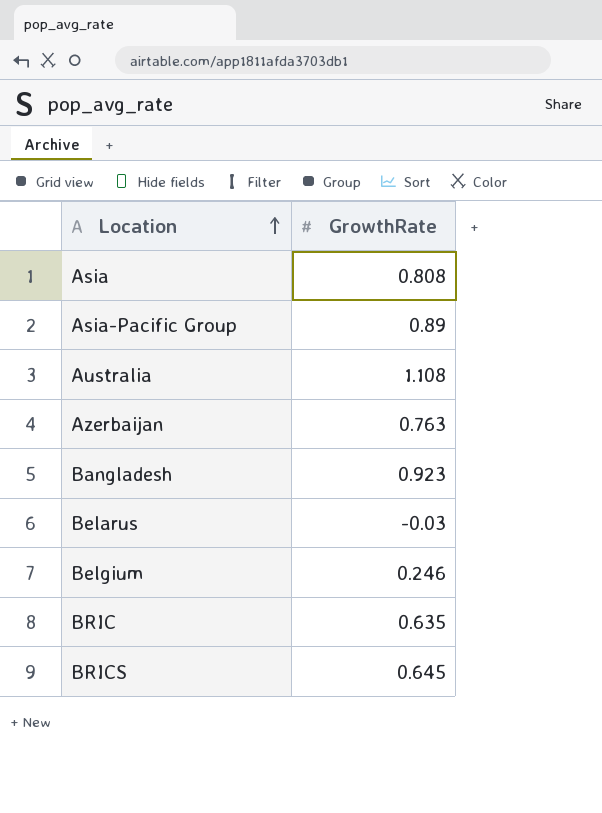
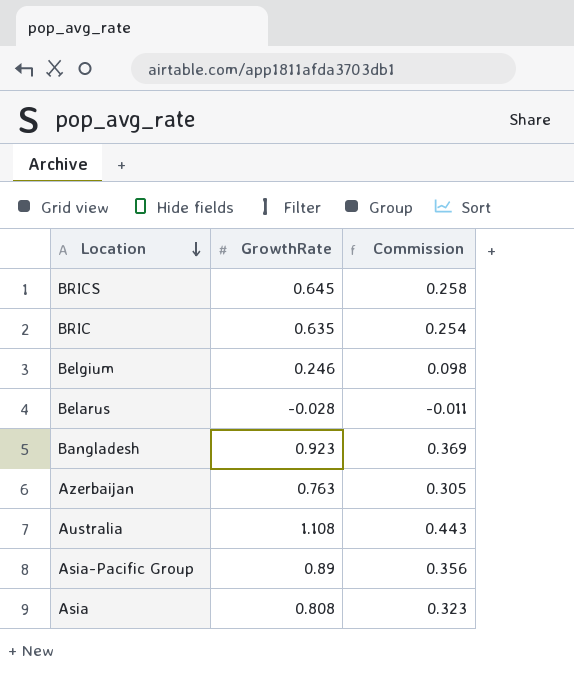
row order: Location ascending -> Location descending
column Commission | formula: none -> [GrowthRate] * 0.4
Belarus | GrowthRate: -0.03 -> -0.028

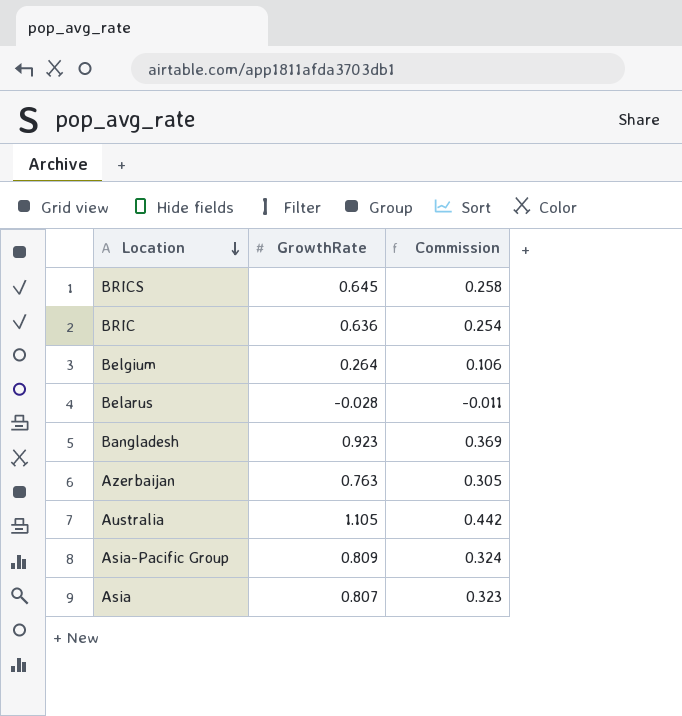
BRIC | GrowthRate: 0.635 -> 0.636
Belgium | GrowthRate: 0.246 -> 0.264
Belgium | Commission: 0.098 -> 0.106
Australia | GrowthRate: 1.108 -> 1.105
Australia | Commission: 0.443 -> 0.442
Asia-Pacific Group | GrowthRate: 0.89 -> 0.809
Asia-Pacific Group | Commission: 0.356 -> 0.324
Asia | GrowthRate: 0.808 -> 0.807

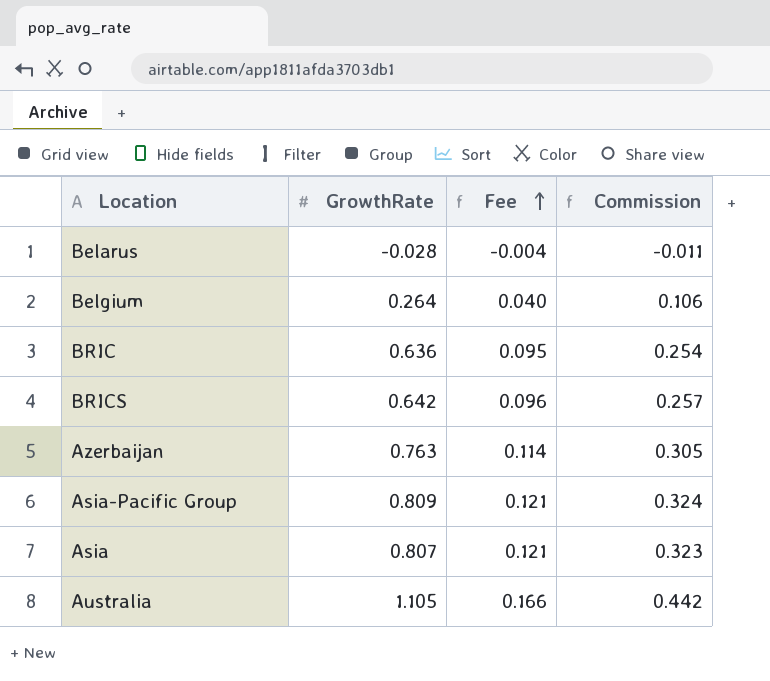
row order: Location descending -> Fee ascending
column Fee | formula: none -> [GrowthRate] * 0.15
row Bangladesh: 0.923 | 0.369 -> none
BRICS | GrowthRate: 0.645 -> 0.642
BRICS | Commission: 0.258 -> 0.257

